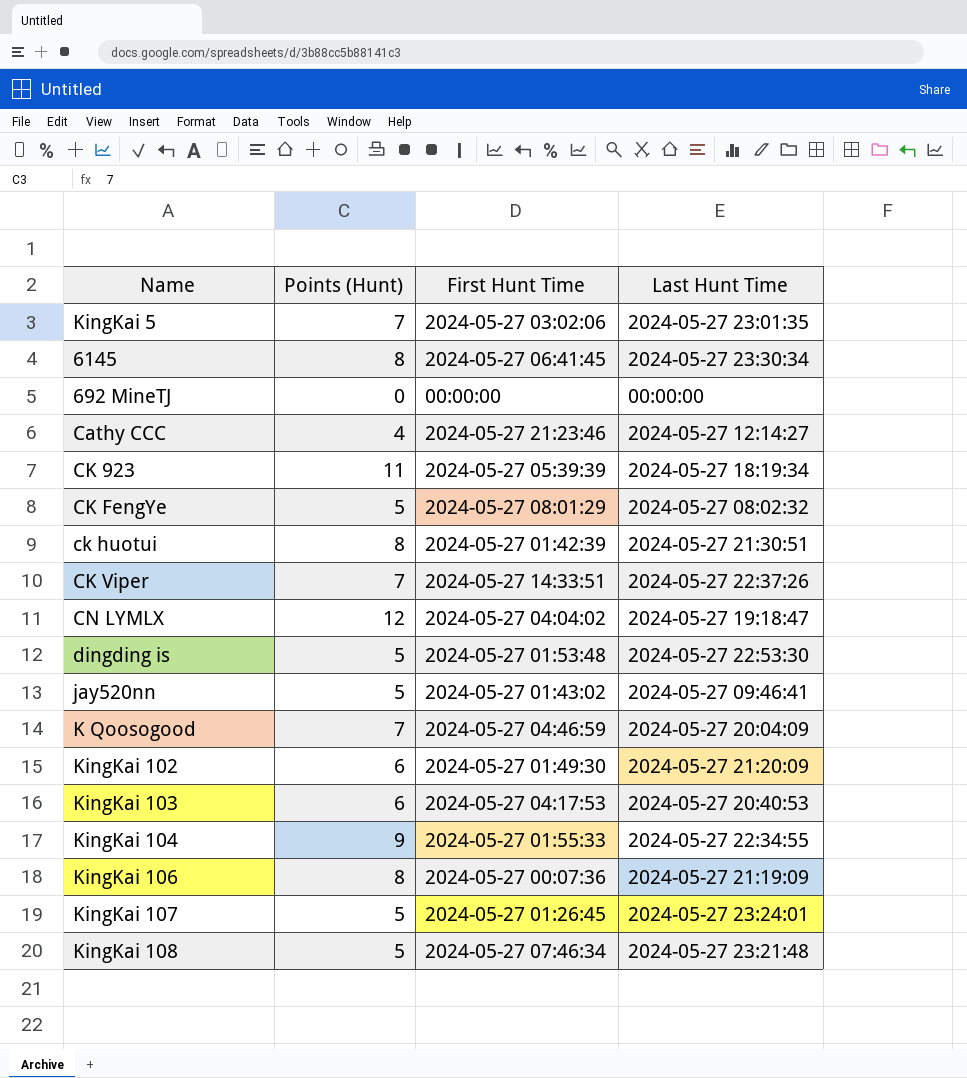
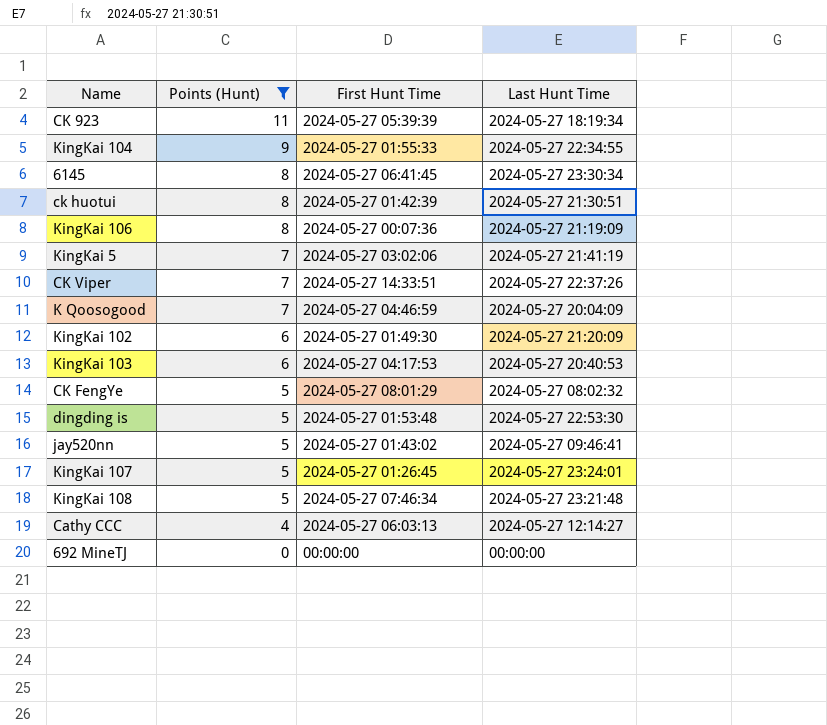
filter: none -> Points (Hunt) != 12
row order: none -> Points (Hunt) descending
KingKai 5 | Last Hunt Time: 2024-05-27 23:01:35 -> 2024-05-27 21:41:19
Cathy CCC | First Hunt Time: 2024-05-27 21:23:46 -> 2024-05-27 06:03:13

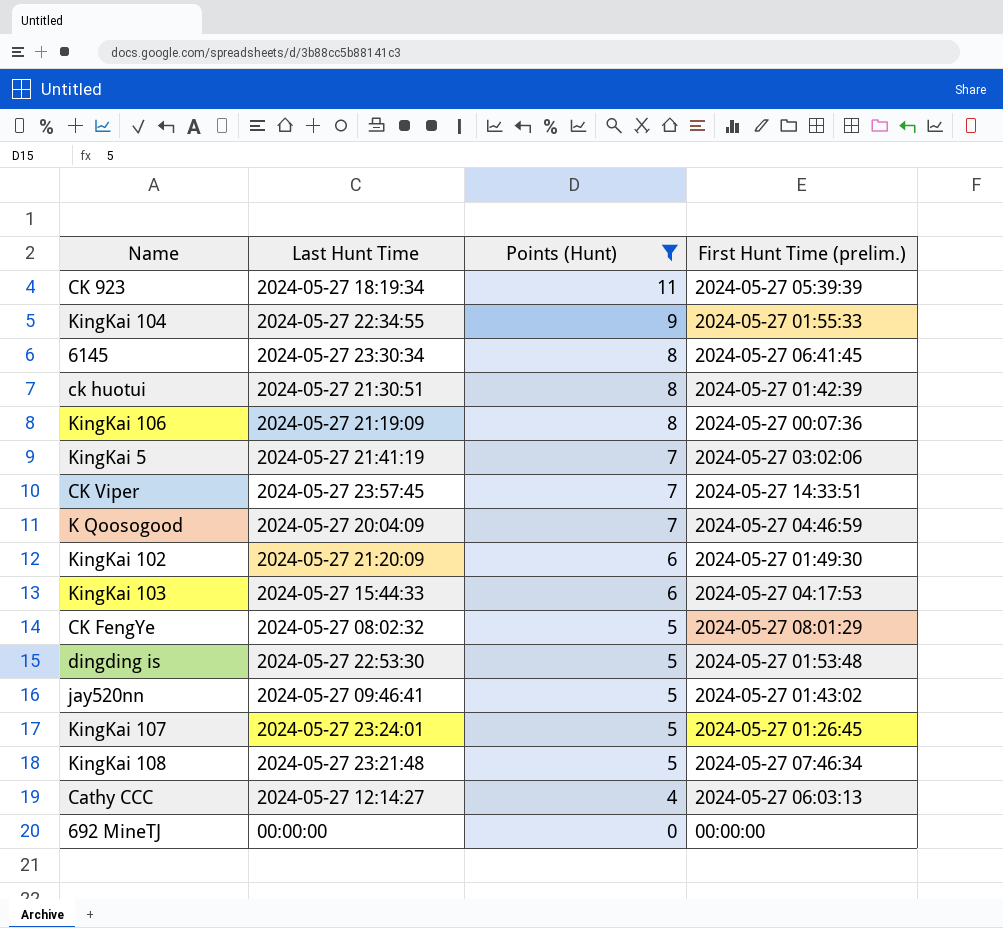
column Last Hunt Time | position: 4 -> 2
column name: First Hunt Time -> First Hunt Time (prelim.)
CK Viper | Last Hunt Time: 2024-05-27 22:37:26 -> 2024-05-27 23:57:45
KingKai 103 | Last Hunt Time: 2024-05-27 20:40:53 -> 2024-05-27 15:44:33

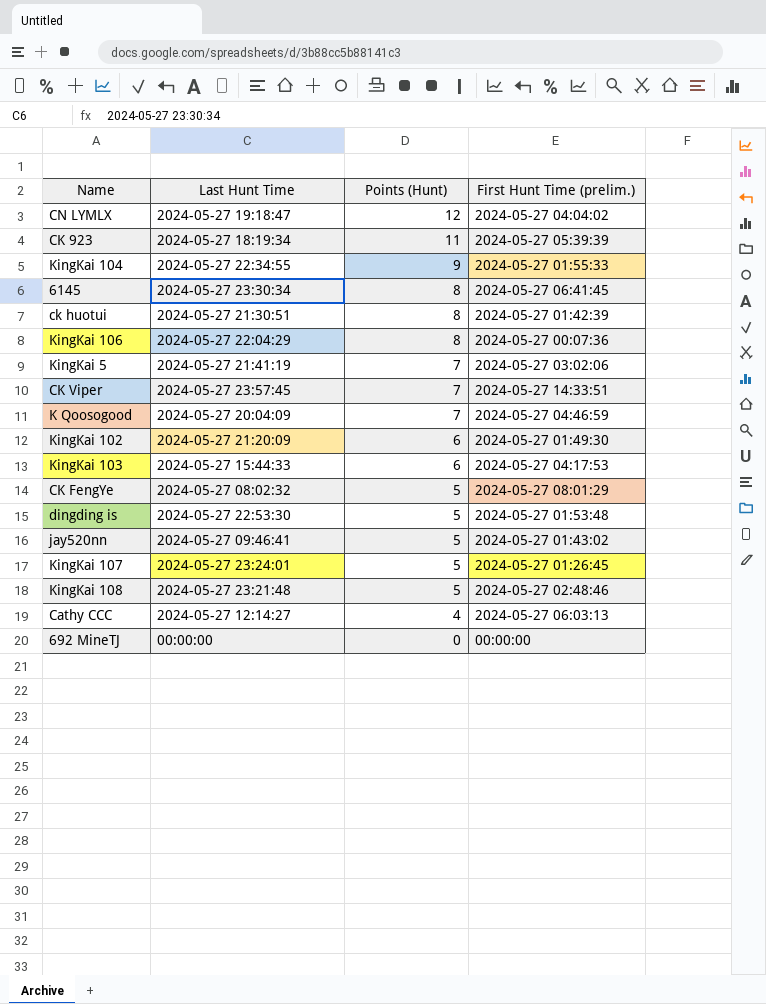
filter: Points (Hunt) != 12 -> none
KingKai 106 | Last Hunt Time: 2024-05-27 21:19:09 -> 2024-05-27 22:04:29
KingKai 108 | First Hunt Time (prelim.): 2024-05-27 07:46:34 -> 2024-05-27 02:48:46

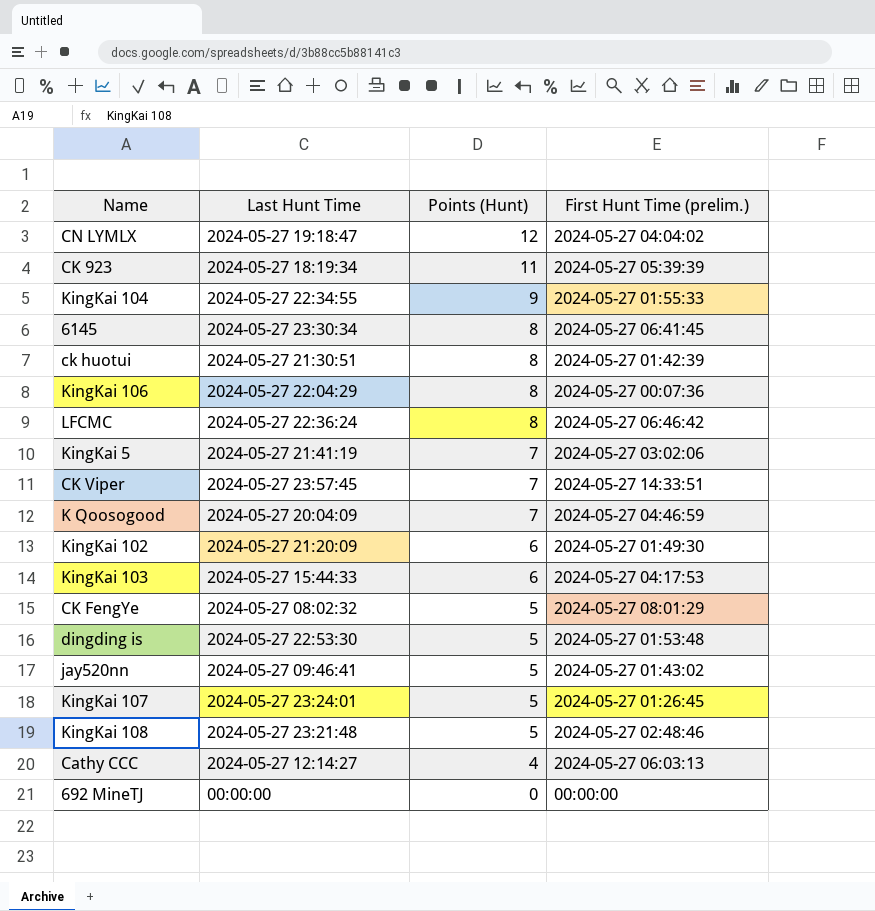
row LFCMC: none -> 2024-05-27 22:36:24 | 8 | 2024-05-27 06:46:42

